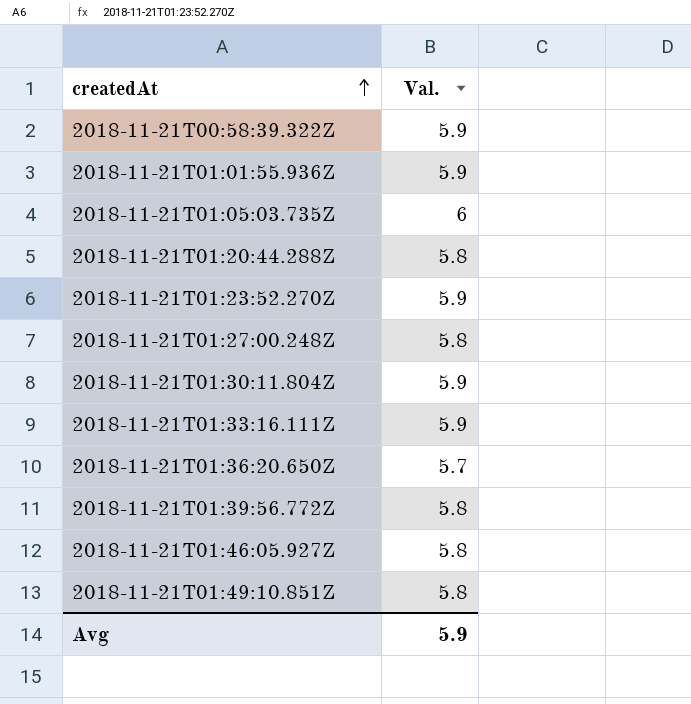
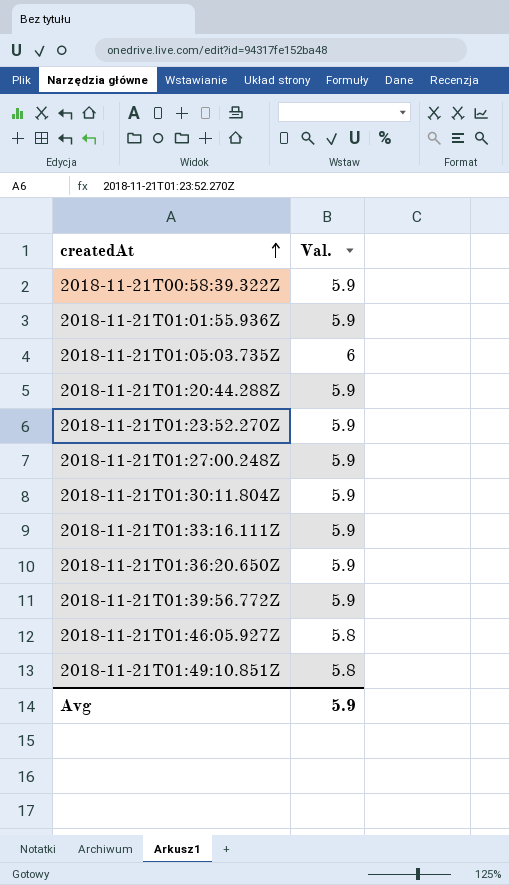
2018-11-21T01:20:44.288Z | Val.: 5.8 -> 5.9
2018-11-21T01:27:00.248Z | Val.: 5.8 -> 5.9
2018-11-21T01:36:20.650Z | Val.: 5.7 -> 5.9
2018-11-21T01:39:56.772Z | Val.: 5.8 -> 5.9

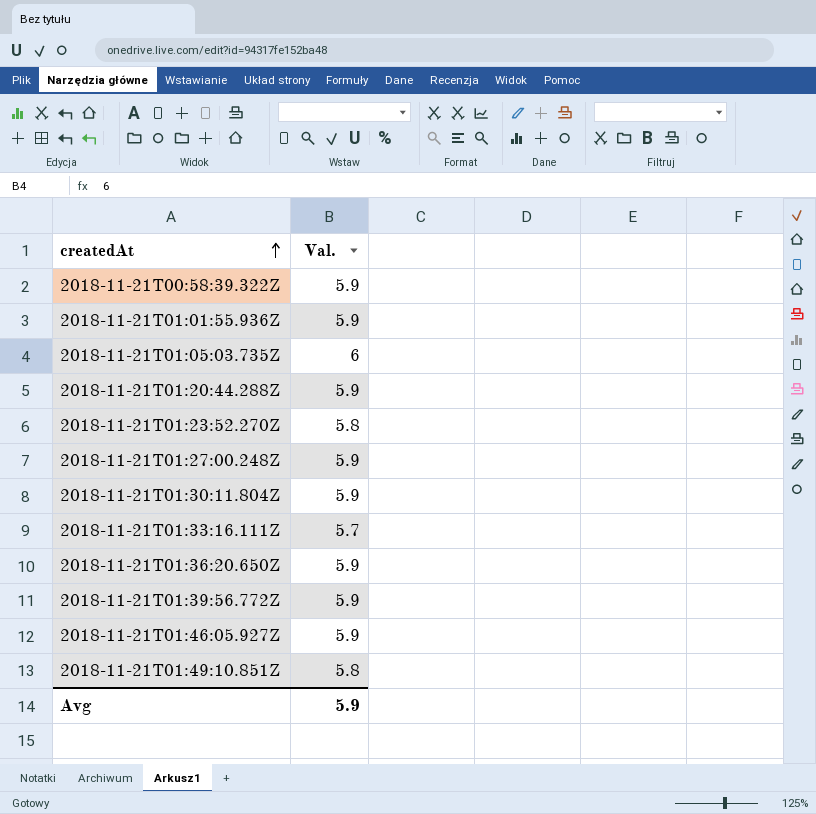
2018-11-21T01:23:52.270Z | Val.: 5.9 -> 5.8
2018-11-21T01:33:16.111Z | Val.: 5.9 -> 5.7
2018-11-21T01:46:05.927Z | Val.: 5.8 -> 5.9

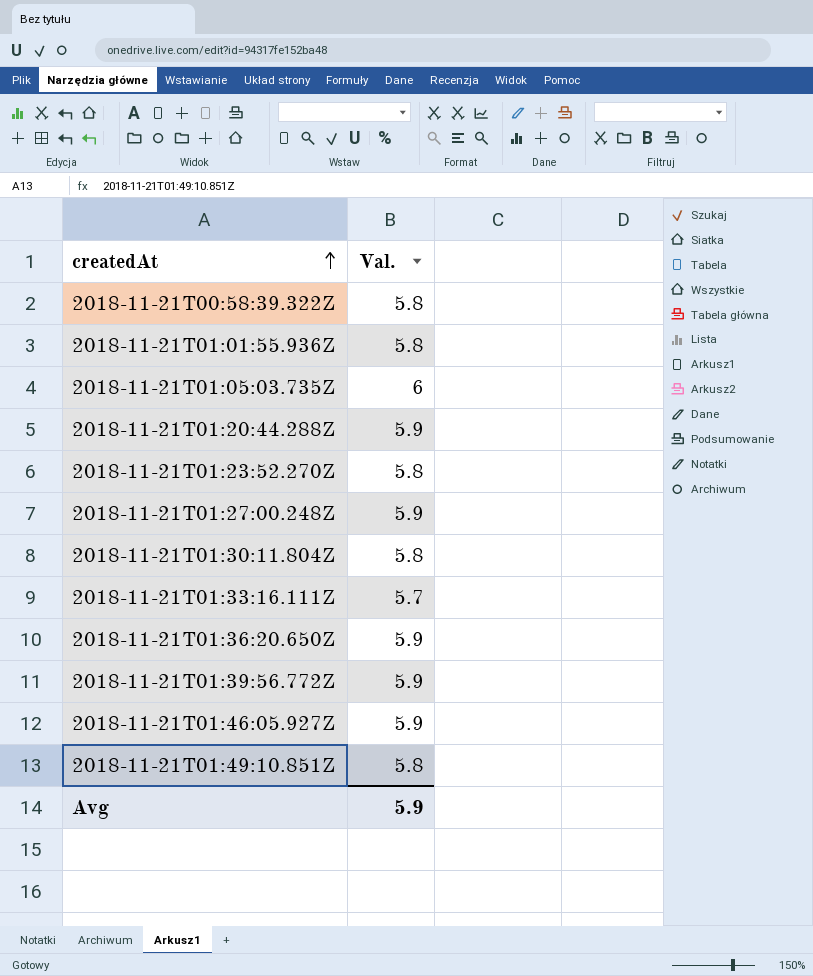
2018-11-21T00:58:39.322Z | Val.: 5.9 -> 5.8
2018-11-21T01:01:55.936Z | Val.: 5.9 -> 5.8
2018-11-21T01:30:11.804Z | Val.: 5.9 -> 5.8

